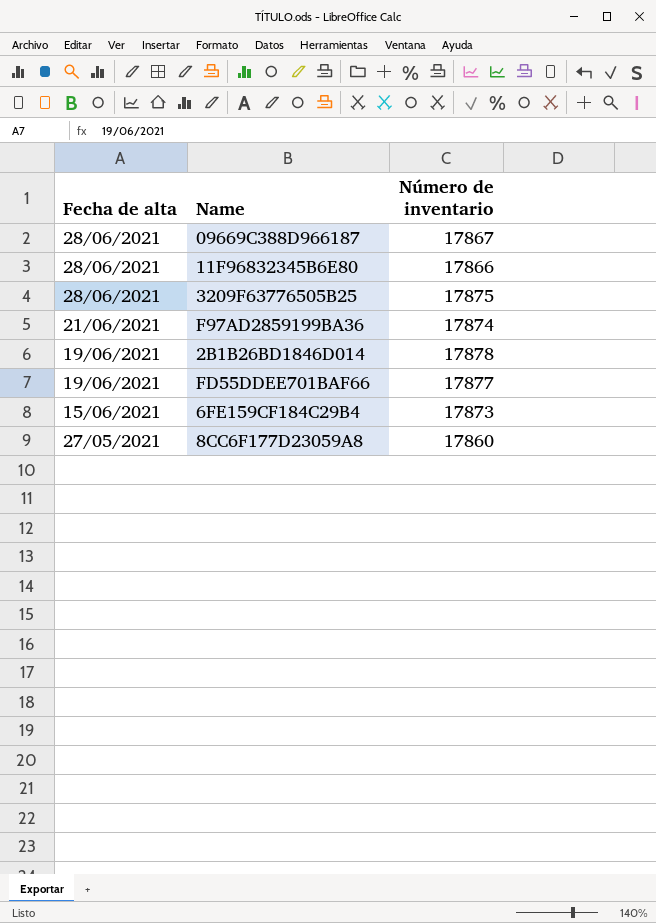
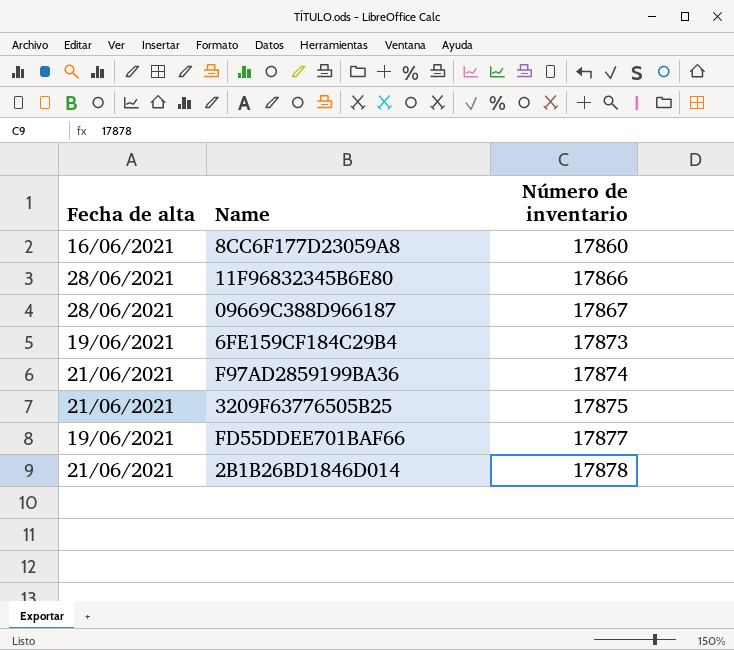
row order: Fecha de alta descending -> Número de inventario ascending
8CC6F177D23059A8 | Fecha de alta: 27/05/2021 -> 16/06/2021
6FE159CF184C29B4 | Fecha de alta: 15/06/2021 -> 19/06/2021
3209F63776505B25 | Fecha de alta: 28/06/2021 -> 21/06/2021
2B1B26BD1846D014 | Fecha de alta: 19/06/2021 -> 21/06/2021

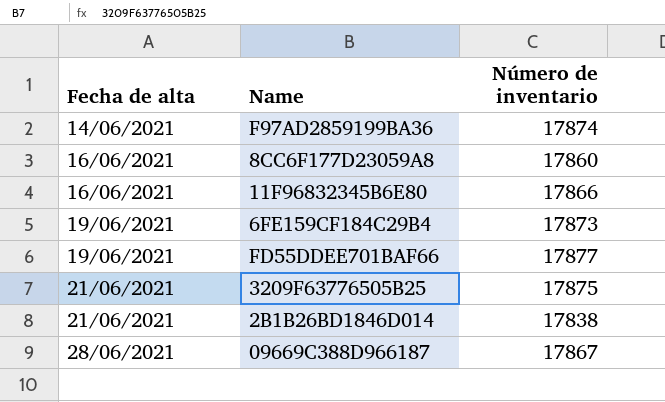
row order: Número de inventario ascending -> Fecha de alta ascending
F97AD2859199BA36 | Fecha de alta: 21/06/2021 -> 14/06/2021
11F96832345B6E80 | Fecha de alta: 28/06/2021 -> 16/06/2021
2B1B26BD1846D014 | Número de inventario: 17878 -> 17838

